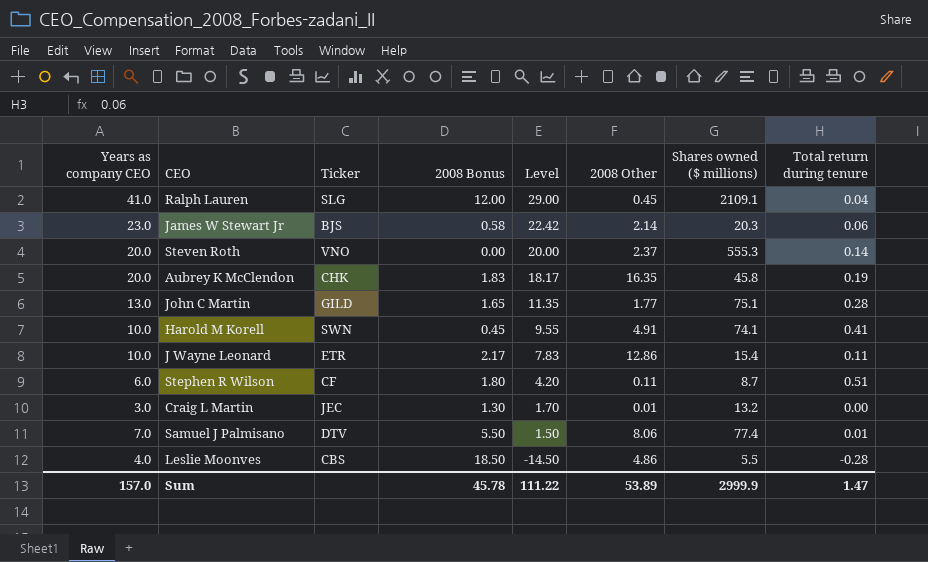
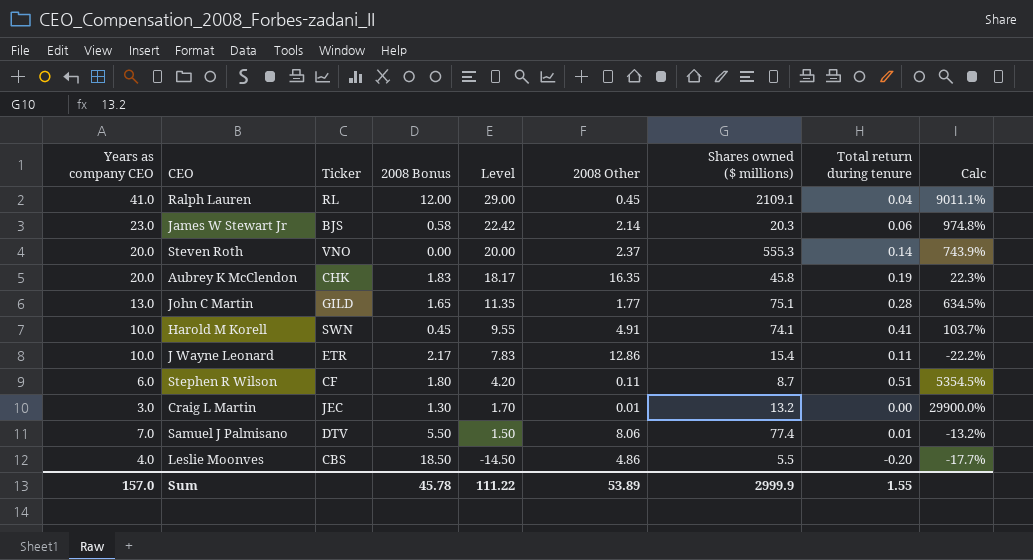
column Calc | formula: none -> ([Years as company CEO] - [2008 Other]) / [2008 Other]
Ralph Lauren | Ticker: SLG -> RL
Leslie Moonves | Total return during tenure: -0.28 -> -0.20
Sum | Total return during tenure: 1.47 -> 1.55

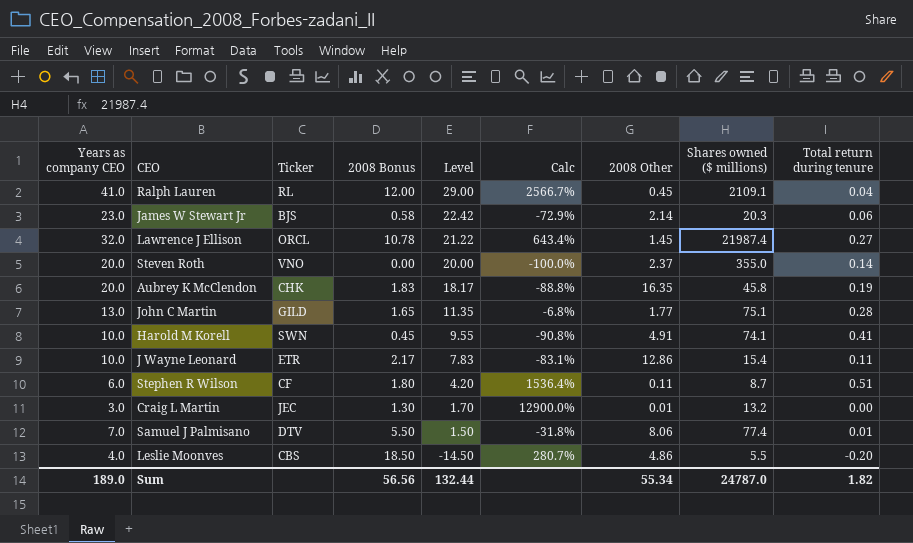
column Calc | formula: ([Years as company CEO] - [2008 Other]) / [2008 Other] -> ([2008 Bonus] - [2008 Other]) / [2008 Other]
column Calc | position: 9 -> 6
row Lawrence J Ellison: none -> 32.0 | ORCL | 10.78 | 21.22 | 643.4% | 1.45 | 21987.4 | 0.27
Steven Roth | Shares owned ($ millions): 555.3 -> 355.0
Sum | Years as company CEO: 157.0 -> 189.0
Sum | 2008 Bonus: 45.78 -> 56.56
Sum | Level: 111.22 -> 132.44
Sum | 2008 Other: 53.89 -> 55.34
Sum | Shares owned ($ millions): 2999.9 -> 24787.0
Sum | Total return during tenure: 1.55 -> 1.82

